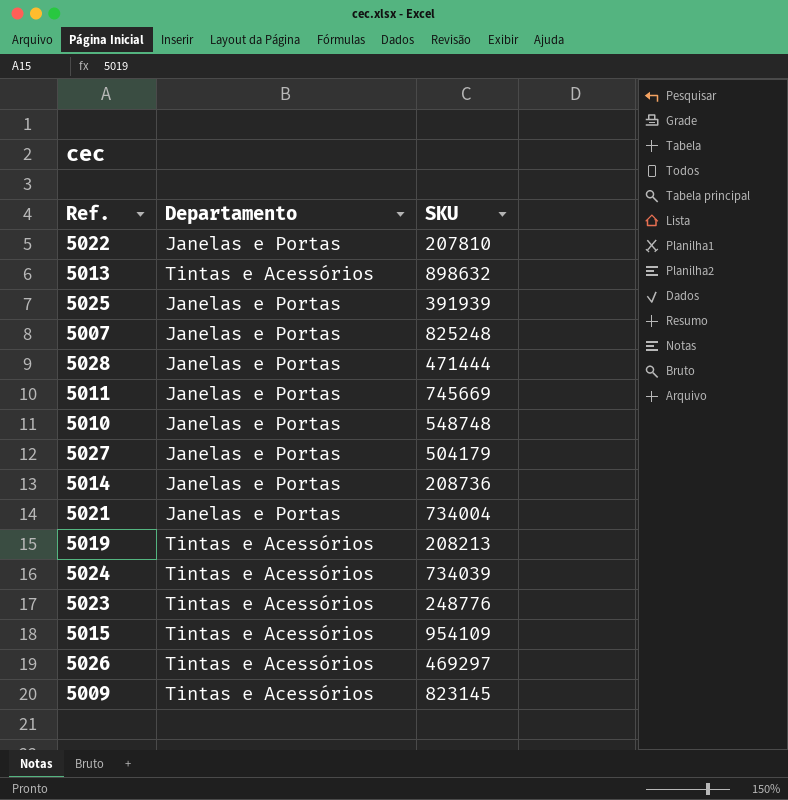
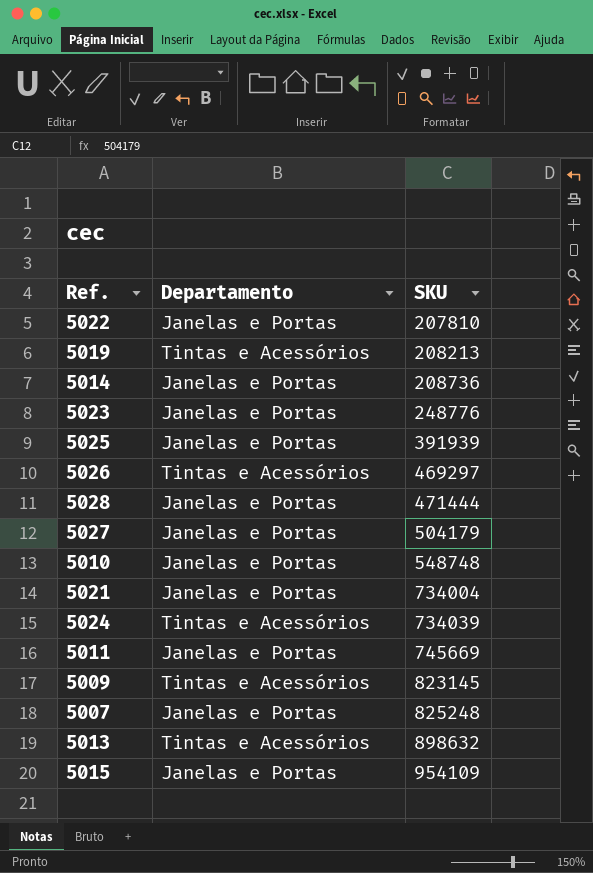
row order: none -> SKU ascending
5023 | Departamento: Tintas e Acessórios -> Janelas e Portas
5015 | Departamento: Tintas e Acessórios -> Janelas e Portas

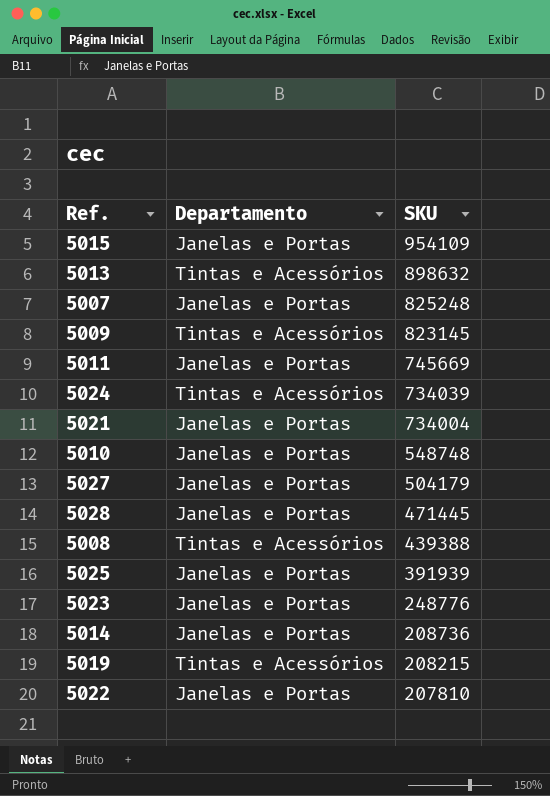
row order: SKU ascending -> SKU descending
row 5026: Tintas e Acessórios | 469297 -> none
5028 | SKU: 471444 -> 471445
row 5008: none -> Tintas e Acessórios | 439388
5019 | SKU: 208213 -> 208215

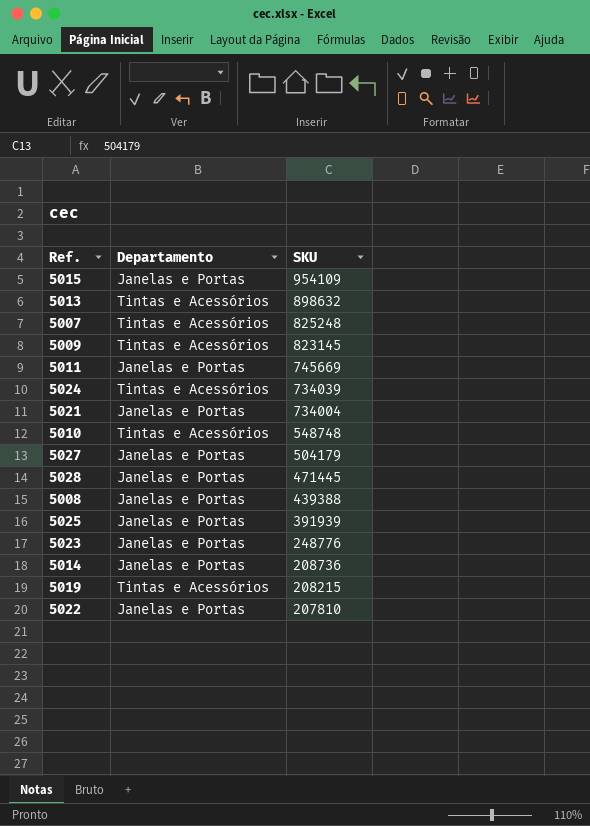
5007 | Departamento: Janelas e Portas -> Tintas e Acessórios
5010 | Departamento: Janelas e Portas -> Tintas e Acessórios
5008 | Departamento: Tintas e Acessórios -> Janelas e Portas

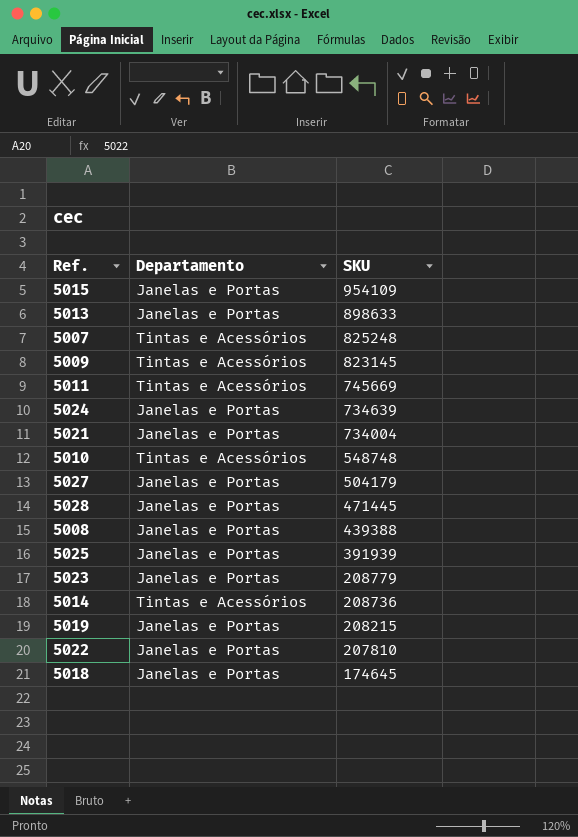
5013 | Departamento: Tintas e Acessórios -> Janelas e Portas
5013 | SKU: 898632 -> 898633
5011 | Departamento: Janelas e Portas -> Tintas e Acessórios
5024 | Departamento: Tintas e Acessórios -> Janelas e Portas
5024 | SKU: 734039 -> 734639
5023 | SKU: 248776 -> 208779
5014 | Departamento: Janelas e Portas -> Tintas e Acessórios
5019 | Departamento: Tintas e Acessórios -> Janelas e Portas
row 5018: none -> Janelas e Portas | 174645

